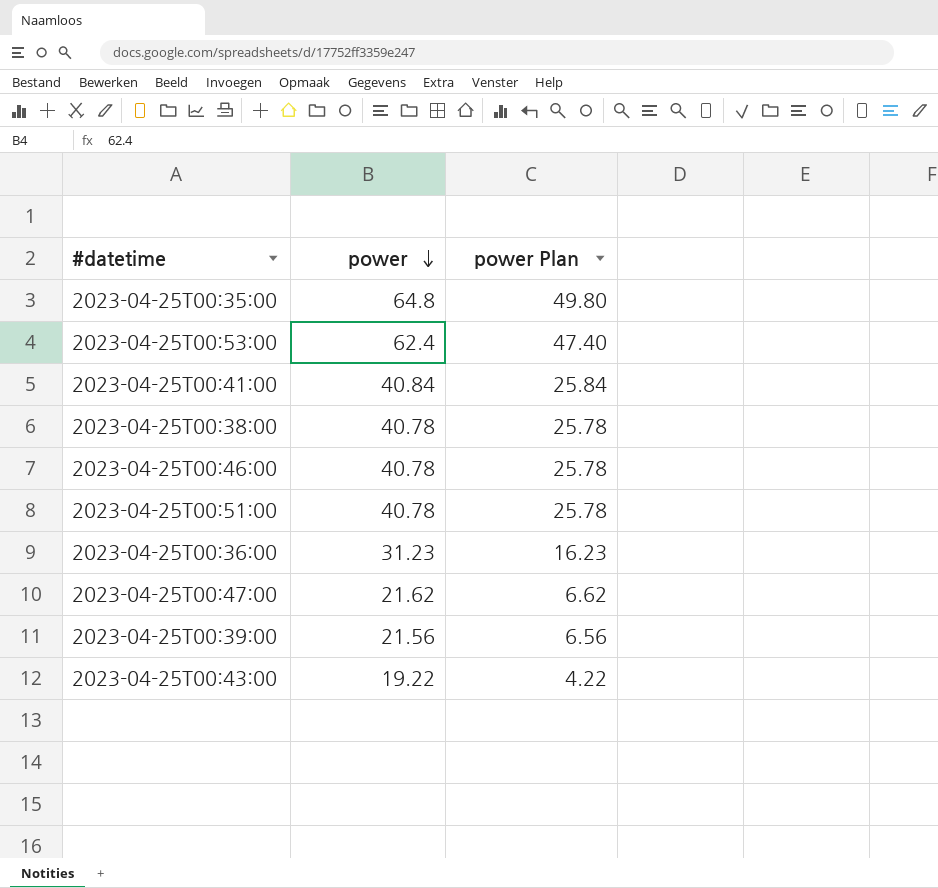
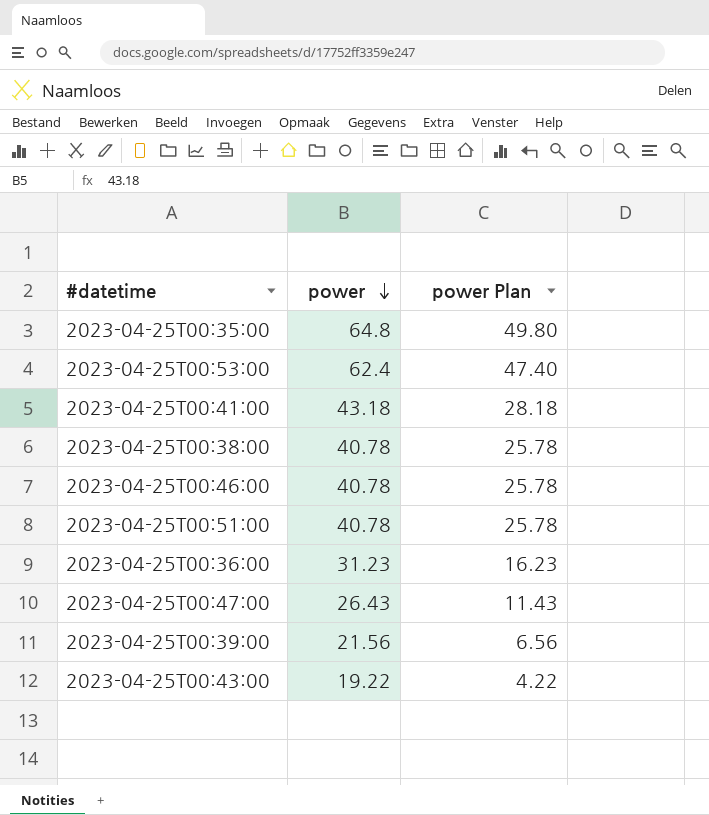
2023-04-25T00:41:00 | power: 40.84 -> 43.18
2023-04-25T00:41:00 | power Plan: 25.84 -> 28.18
2023-04-25T00:47:00 | power: 21.62 -> 26.43
2023-04-25T00:47:00 | power Plan: 6.62 -> 11.43

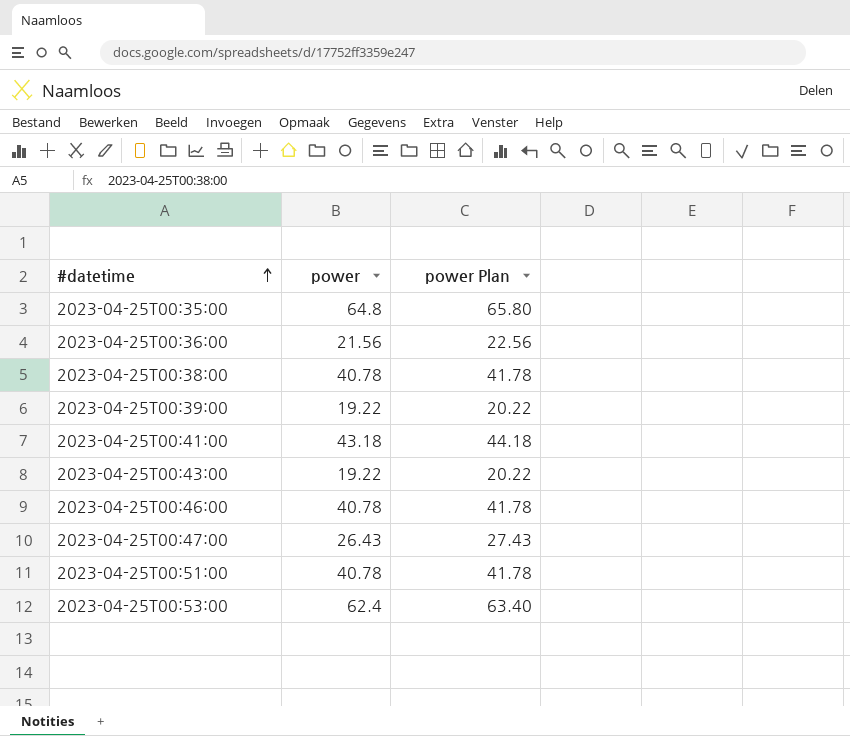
row order: power descending -> #datetime ascending
column power Plan | formula: [power] - 15 -> [power] + 1
2023-04-25T00:36:00 | power: 31.23 -> 21.56
2023-04-25T00:39:00 | power: 21.56 -> 19.22

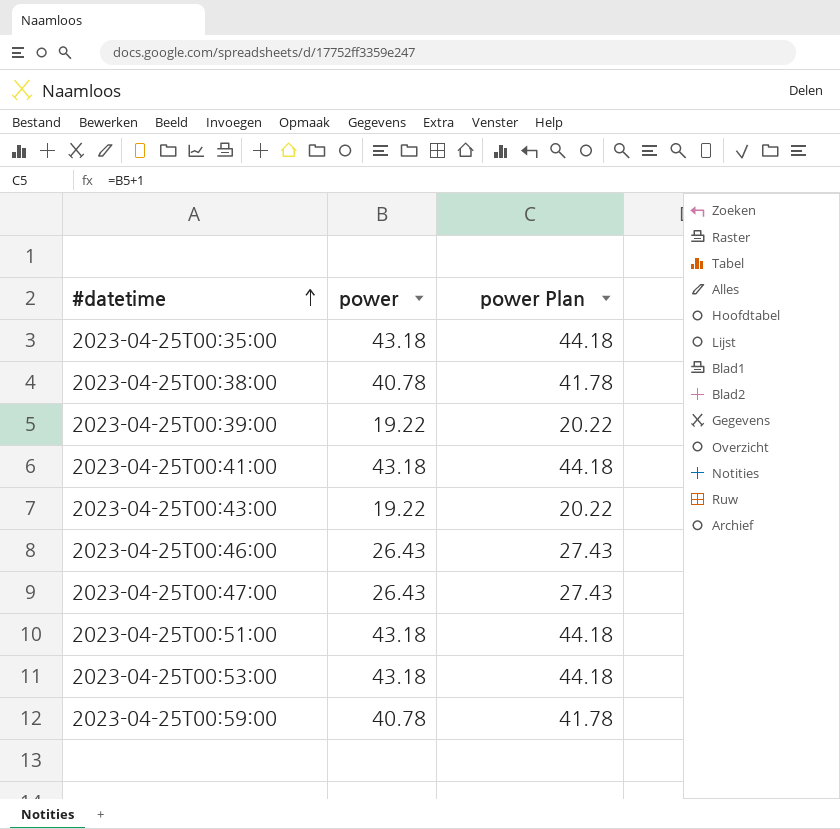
row 2023-04-25T00:36:00: 21.56 | 22.56 -> none
2023-04-25T00:35:00 | power: 64.8 -> 43.18
2023-04-25T00:35:00 | power Plan: 65.80 -> 44.18
2023-04-25T00:46:00 | power: 40.78 -> 26.43
2023-04-25T00:46:00 | power Plan: 41.78 -> 27.43
2023-04-25T00:51:00 | power: 40.78 -> 43.18
2023-04-25T00:51:00 | power Plan: 41.78 -> 44.18
2023-04-25T00:53:00 | power: 62.4 -> 43.18
2023-04-25T00:53:00 | power Plan: 63.40 -> 44.18
row 2023-04-25T00:59:00: none -> 40.78 | 41.78

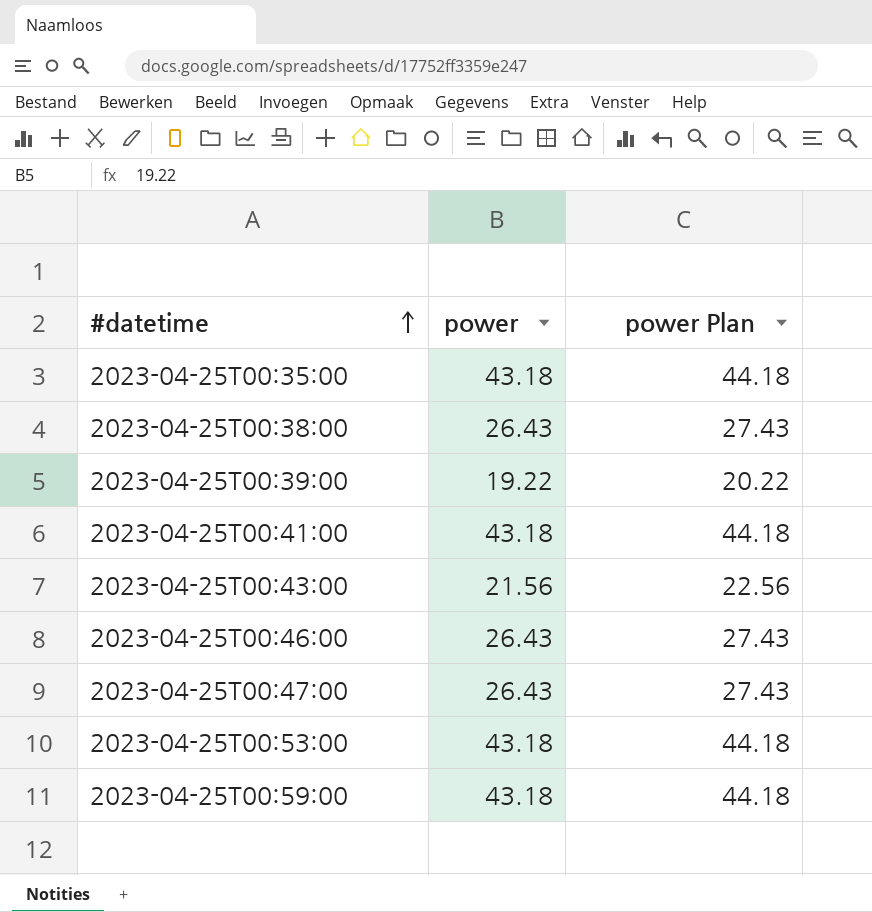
row 2023-04-25T00:51:00: 43.18 | 44.18 -> none
2023-04-25T00:38:00 | power: 40.78 -> 26.43
2023-04-25T00:38:00 | power Plan: 41.78 -> 27.43
2023-04-25T00:43:00 | power: 19.22 -> 21.56
2023-04-25T00:43:00 | power Plan: 20.22 -> 22.56
2023-04-25T00:59:00 | power: 40.78 -> 43.18
2023-04-25T00:59:00 | power Plan: 41.78 -> 44.18

